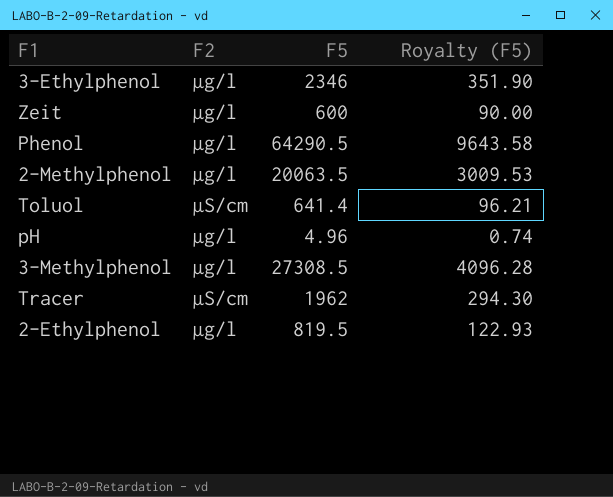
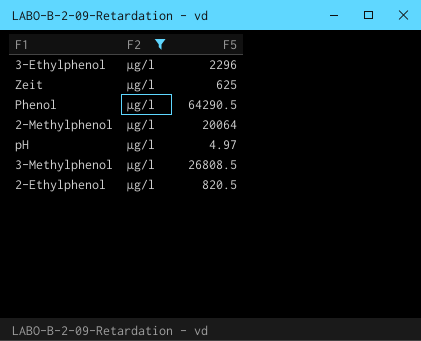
filter: none -> F2 = µg/l
column Royalty (F5) | formula: [F5] * 0.15 -> none
3-Ethylphenol | F5: 2346 -> 2296
Zeit | F5: 600 -> 625
2-Methylphenol | F5: 20063.5 -> 20064
pH | F5: 4.96 -> 4.97
3-Methylphenol | F5: 27308.5 -> 26808.5
2-Ethylphenol | F5: 819.5 -> 820.5

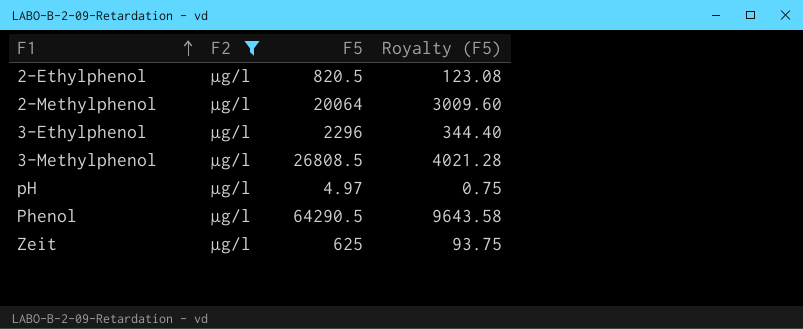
row order: none -> F1 ascending
column Royalty (F5) | formula: none -> [F5] * 0.15

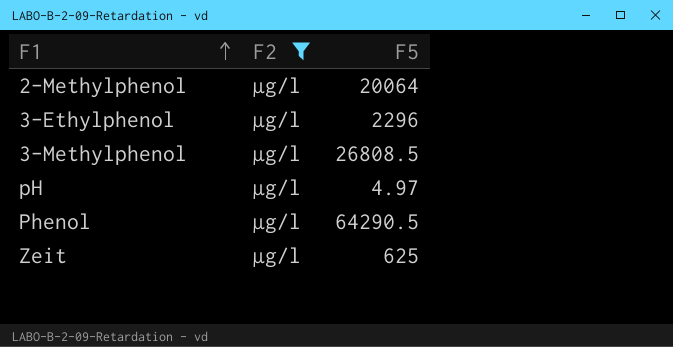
column Royalty (F5) | formula: [F5] * 0.15 -> none
row 2-Ethylphenol: µg/l | 820.5 | 123.08 -> none

